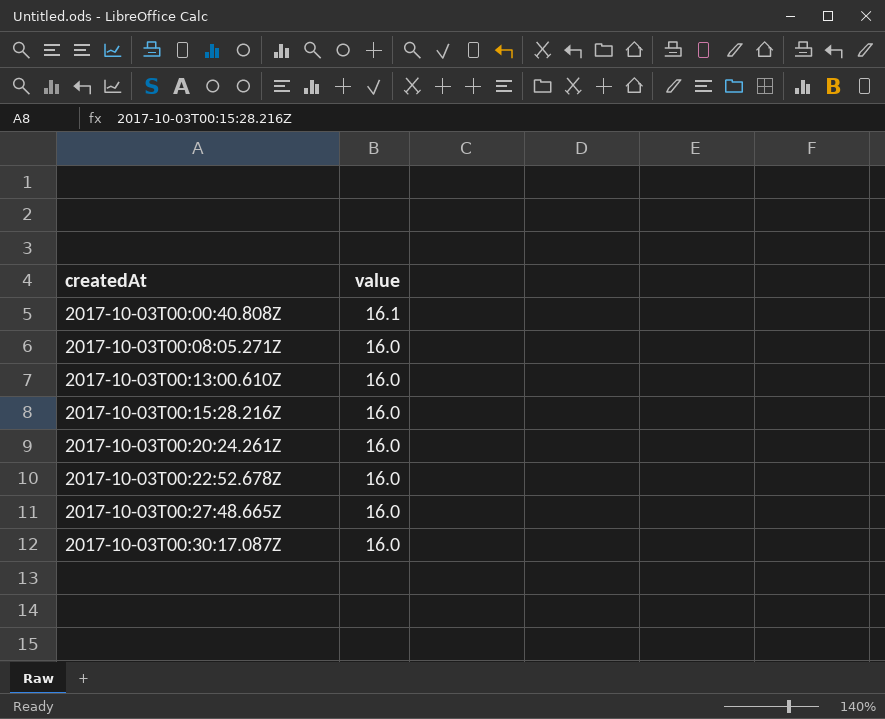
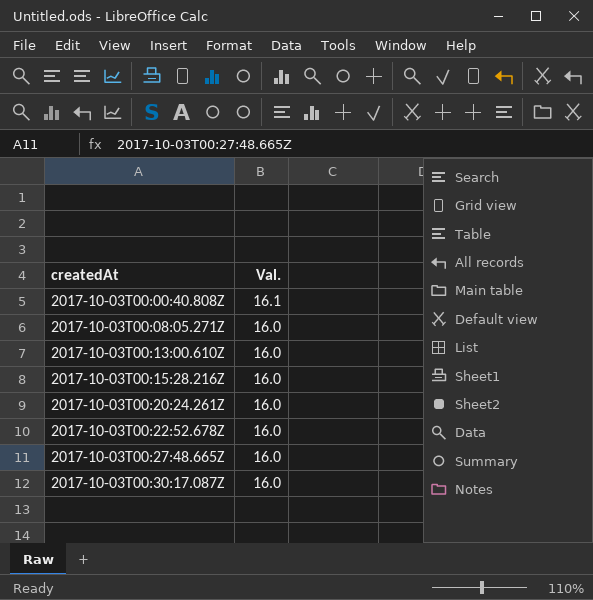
column name: value -> Val.

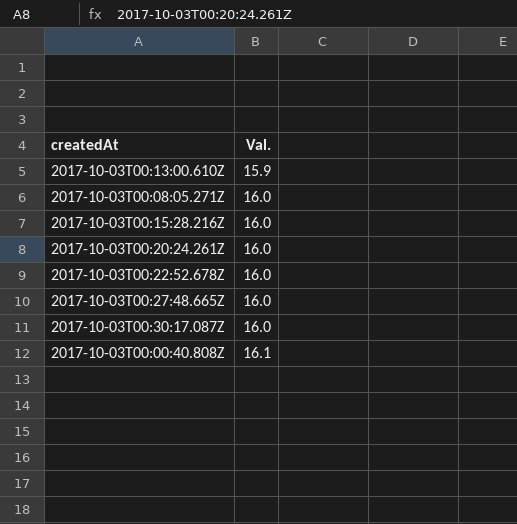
row order: createdAt ascending -> Val. ascending
2017-10-03T00:13:00.610Z | Val.: 16.0 -> 15.9

